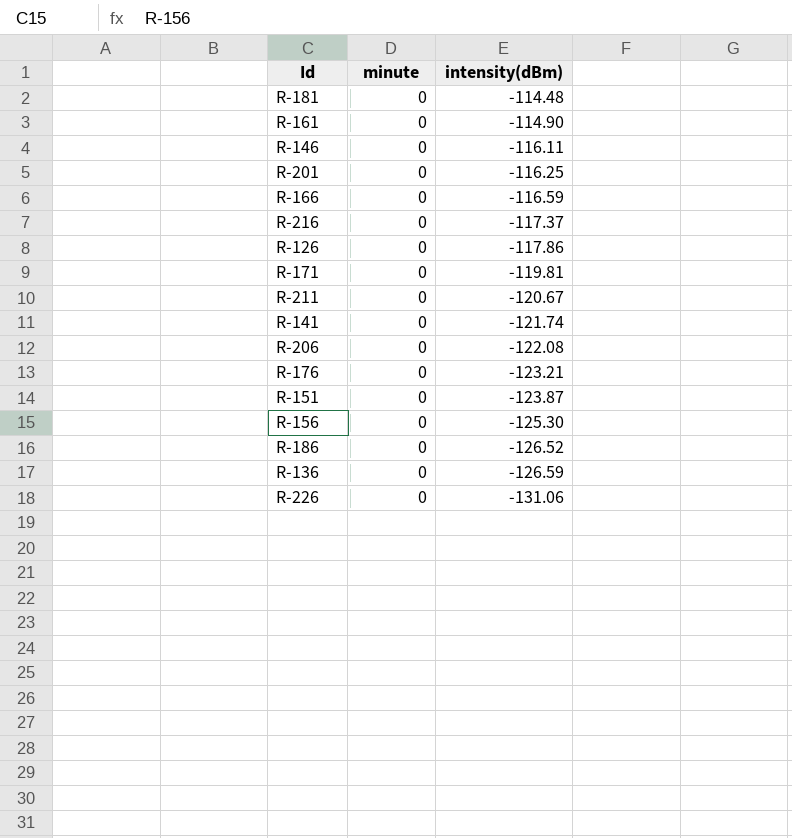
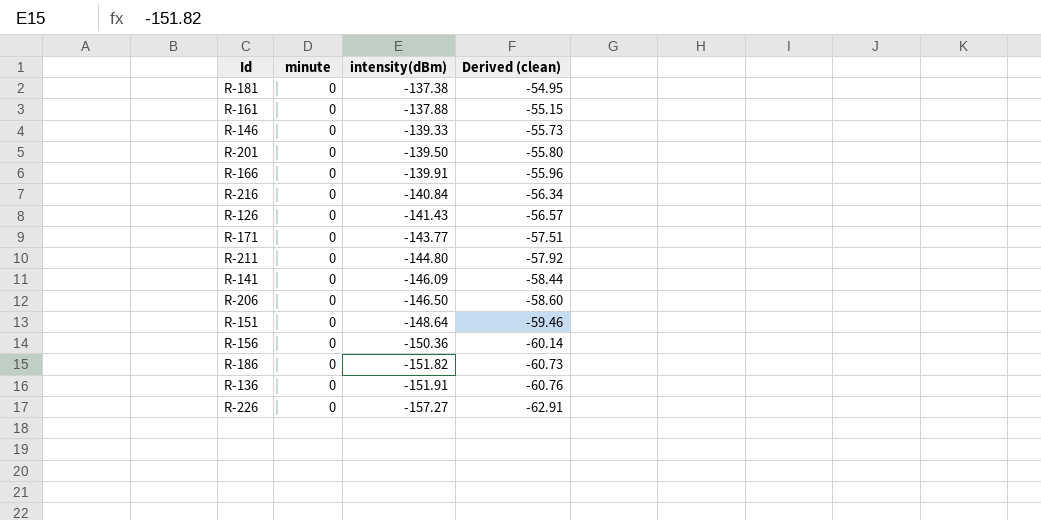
column Derived (clean) | formula: none -> [intensity(dBm)] * 0.4
row R-176: 0 | -123.21 -> none
R-181 | intensity(dBm): -114.48 -> -137.38
R-161 | intensity(dBm): -114.90 -> -137.88
R-146 | intensity(dBm): -116.11 -> -139.33
R-201 | intensity(dBm): -116.25 -> -139.50
R-166 | intensity(dBm): -116.59 -> -139.91
R-216 | intensity(dBm): -117.37 -> -140.84
R-126 | intensity(dBm): -117.86 -> -141.43
R-171 | intensity(dBm): -119.81 -> -143.77
R-211 | intensity(dBm): -120.67 -> -144.80
R-141 | intensity(dBm): -121.74 -> -146.09
R-206 | intensity(dBm): -122.08 -> -146.50
R-151 | intensity(dBm): -123.87 -> -148.64
R-156 | intensity(dBm): -125.30 -> -150.36
R-186 | intensity(dBm): -126.52 -> -151.82
R-136 | intensity(dBm): -126.59 -> -151.91
R-226 | intensity(dBm): -131.06 -> -157.27

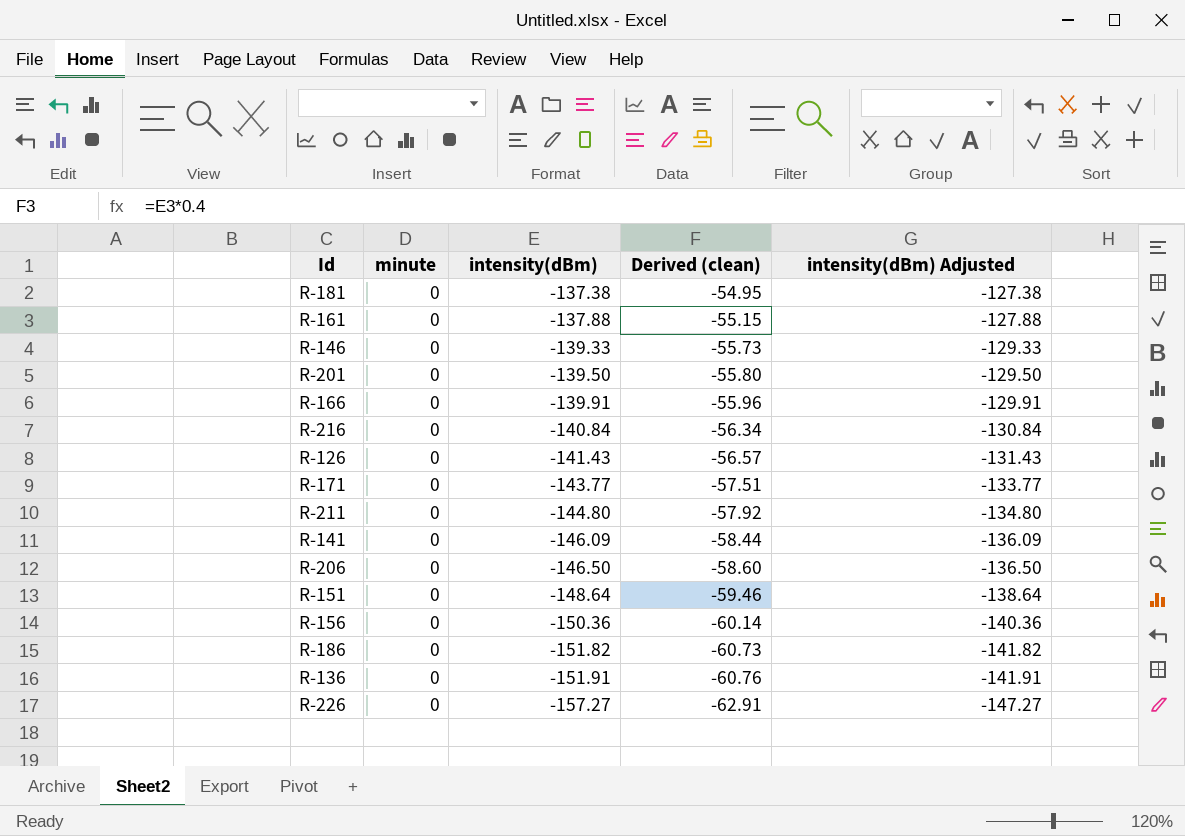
column intensity(dBm) Adjusted | formula: none -> [intensity(dBm)] + 10

